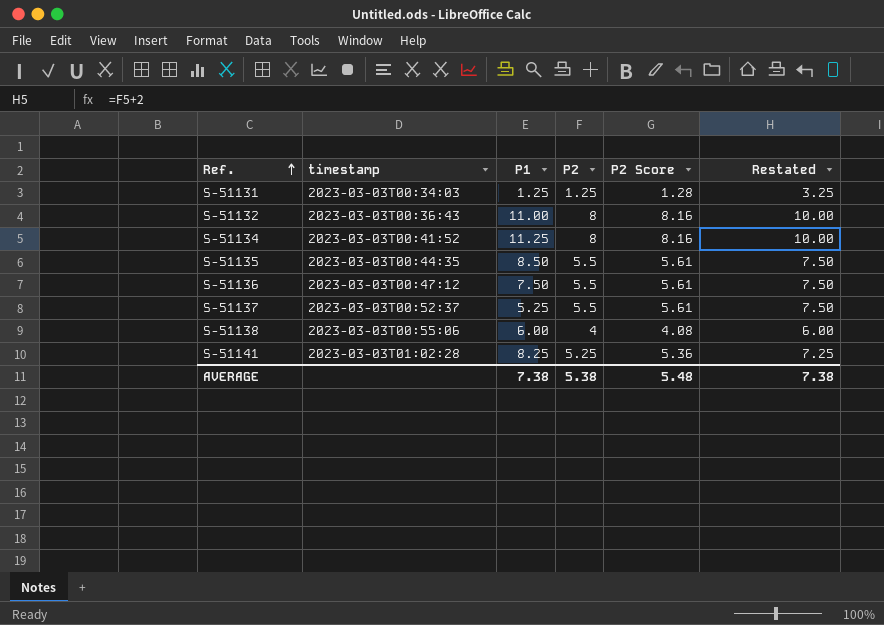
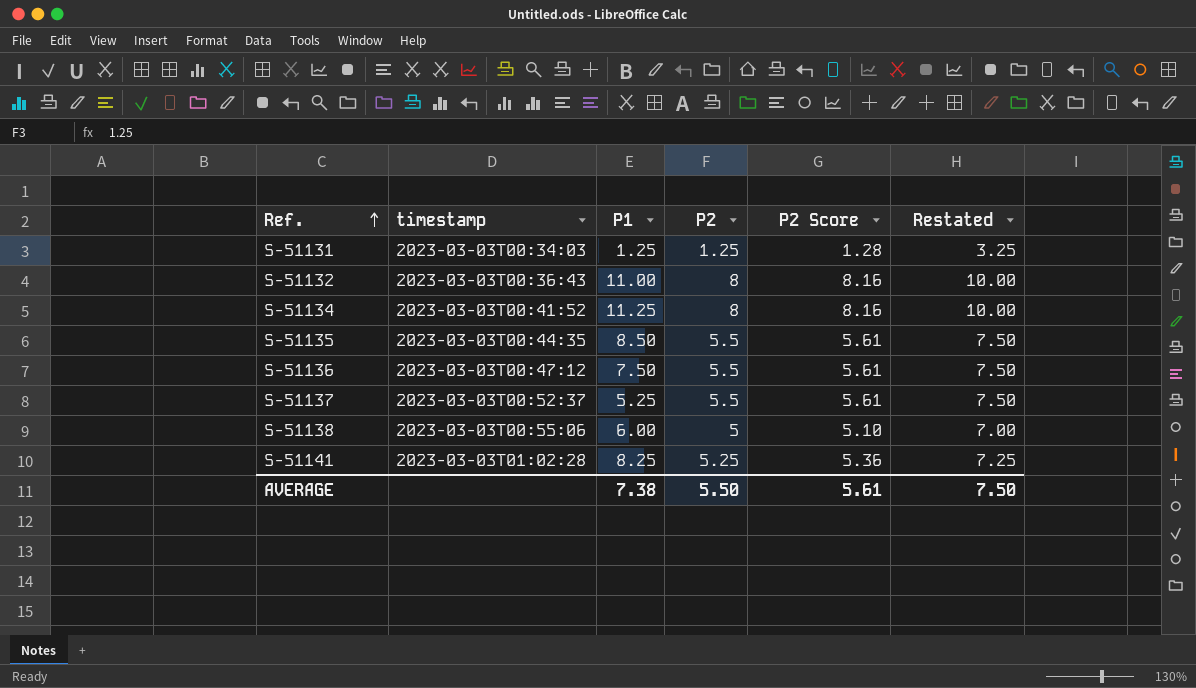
S-51138 | P2: 4 -> 5
S-51138 | P2 Score: 4.08 -> 5.10
S-51138 | Restated: 6.00 -> 7.00
AVERAGE | P2: 5.38 -> 5.50
AVERAGE | P2 Score: 5.48 -> 5.61
AVERAGE | Restated: 7.38 -> 7.50

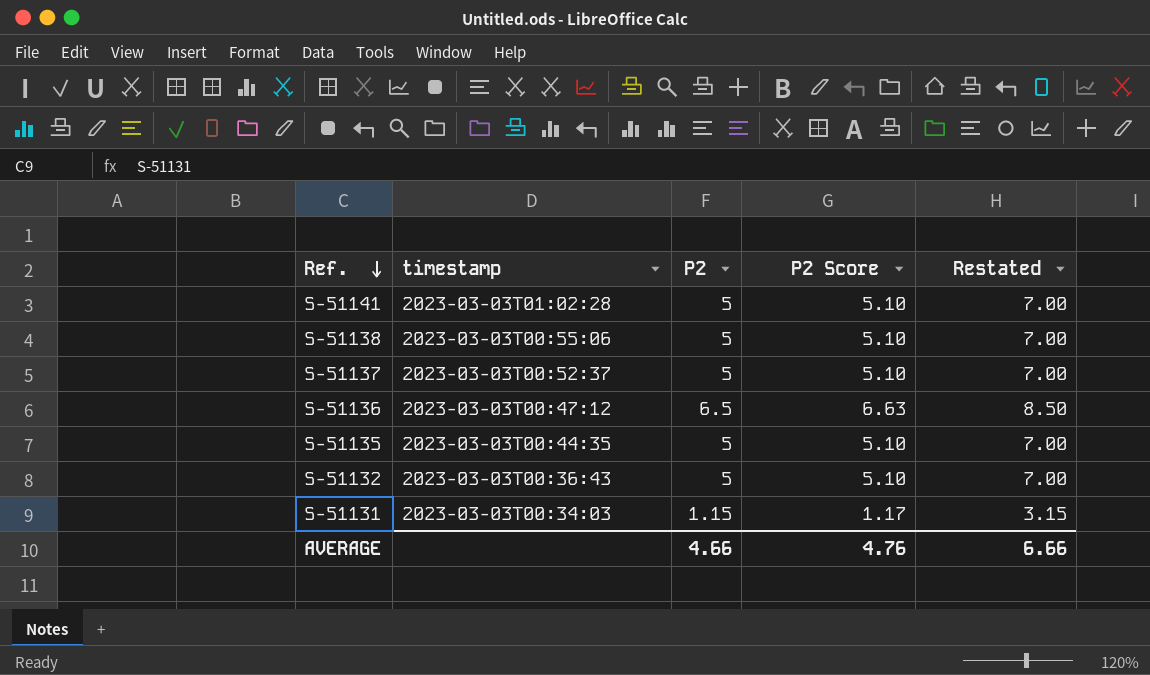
row order: Ref. ascending -> Ref. descending
column P1 | position: 3 -> none
row S-51134: 2023-03-03T00:41:52 | 11.25 | 8 | 8.16 | 10.00 -> none
S-51141 | P2: 5.25 -> 5
S-51141 | P2 Score: 5.36 -> 5.10
S-51141 | Restated: 7.25 -> 7.00
S-51137 | P2: 5.5 -> 5
S-51137 | P2 Score: 5.61 -> 5.10
S-51137 | Restated: 7.50 -> 7.00
S-51136 | P2: 5.5 -> 6.5
S-51136 | P2 Score: 5.61 -> 6.63
S-51136 | Restated: 7.50 -> 8.50
S-51135 | P2: 5.5 -> 5
S-51135 | P2 Score: 5.61 -> 5.10
S-51135 | Restated: 7.50 -> 7.00
S-51132 | P2: 8 -> 5
S-51132 | P2 Score: 8.16 -> 5.10
S-51132 | Restated: 10.00 -> 7.00
S-51131 | P2: 1.25 -> 1.15
S-51131 | P2 Score: 1.28 -> 1.17
S-51131 | Restated: 3.25 -> 3.15
AVERAGE | P2: 5.50 -> 4.66
AVERAGE | P2 Score: 5.61 -> 4.76
AVERAGE | Restated: 7.50 -> 6.66

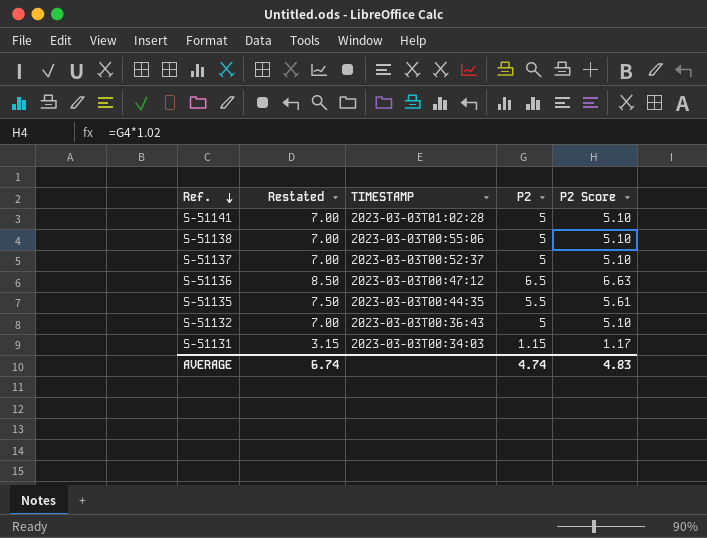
column Restated | position: 5 -> 2
column name: timestamp -> TIMESTAMP
S-51135 | Restated: 7.00 -> 7.50
S-51135 | P2: 5 -> 5.5
S-51135 | P2 Score: 5.10 -> 5.61
AVERAGE | Restated: 6.66 -> 6.74
AVERAGE | P2: 4.66 -> 4.74
AVERAGE | P2 Score: 4.76 -> 4.83

